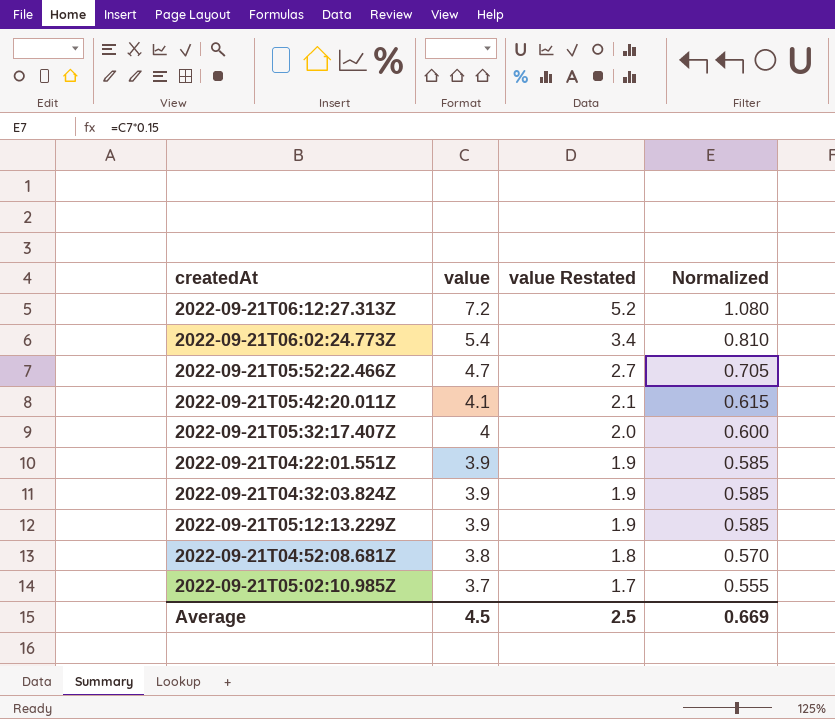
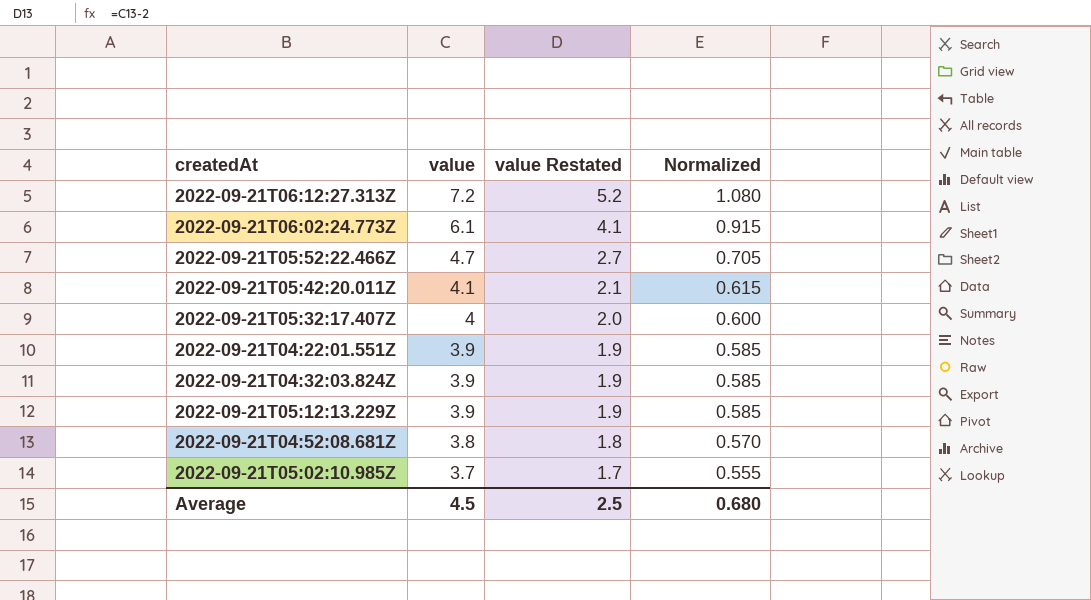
2022-09-21T06:02:24.773Z | value: 5.4 -> 6.1
2022-09-21T06:02:24.773Z | value Restated: 3.4 -> 4.1
2022-09-21T06:02:24.773Z | Normalized: 0.810 -> 0.915
Average | Normalized: 0.669 -> 0.680

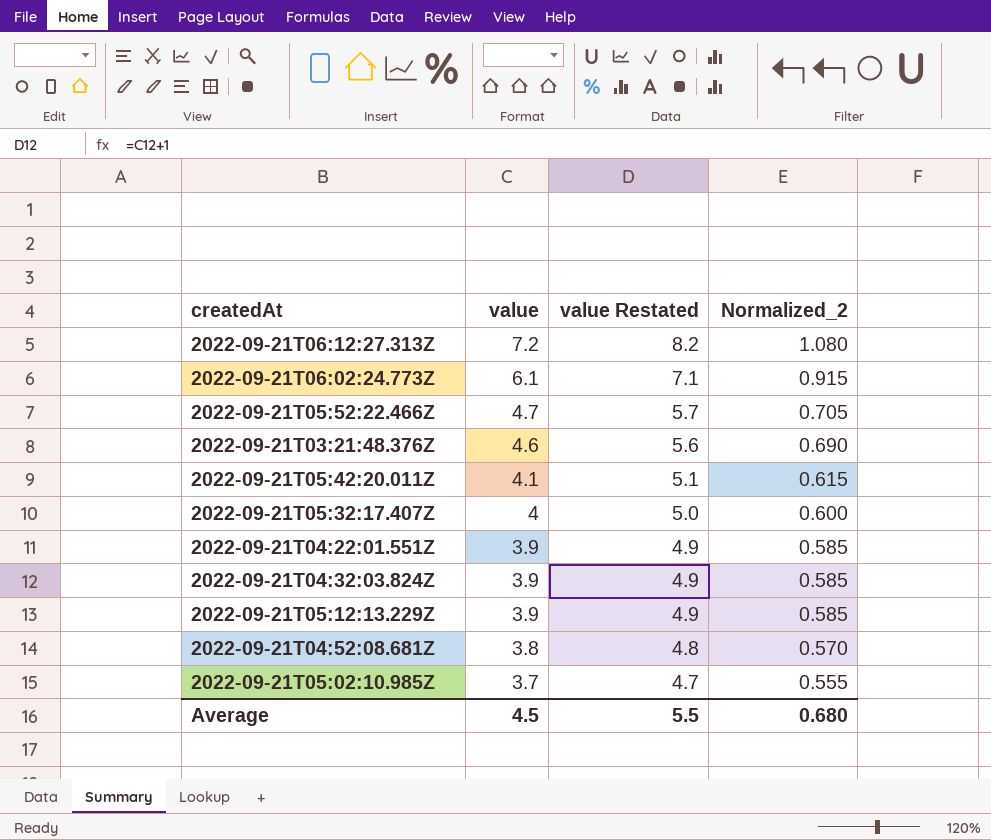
column value Restated | formula: [value] - 2 -> [value] + 1
column name: Normalized -> Normalized_2
row 2022-09-21T03:21:48.376Z: none -> 4.6 | 5.6 | 0.690
Average | value Restated: 2.5 -> 5.5

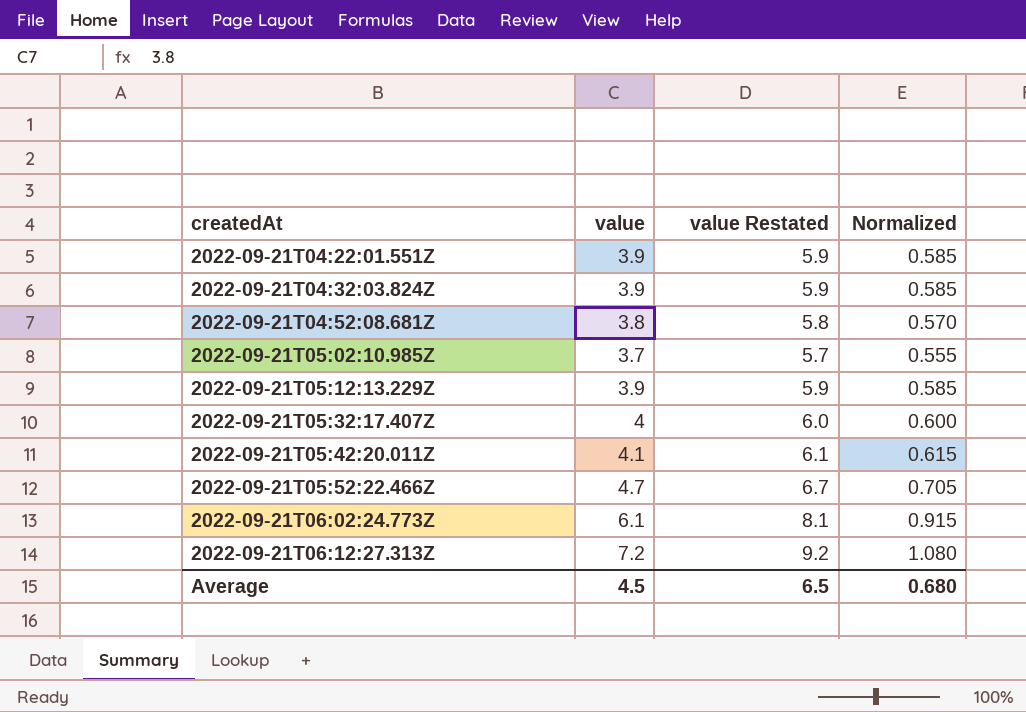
row order: value descending -> createdAt ascending
column value Restated | formula: [value] + 1 -> [value] + 2
column name: Normalized_2 -> Normalized
row 2022-09-21T03:21:48.376Z: 4.6 | 5.6 | 0.690 -> none
Average | value Restated: 5.5 -> 6.5

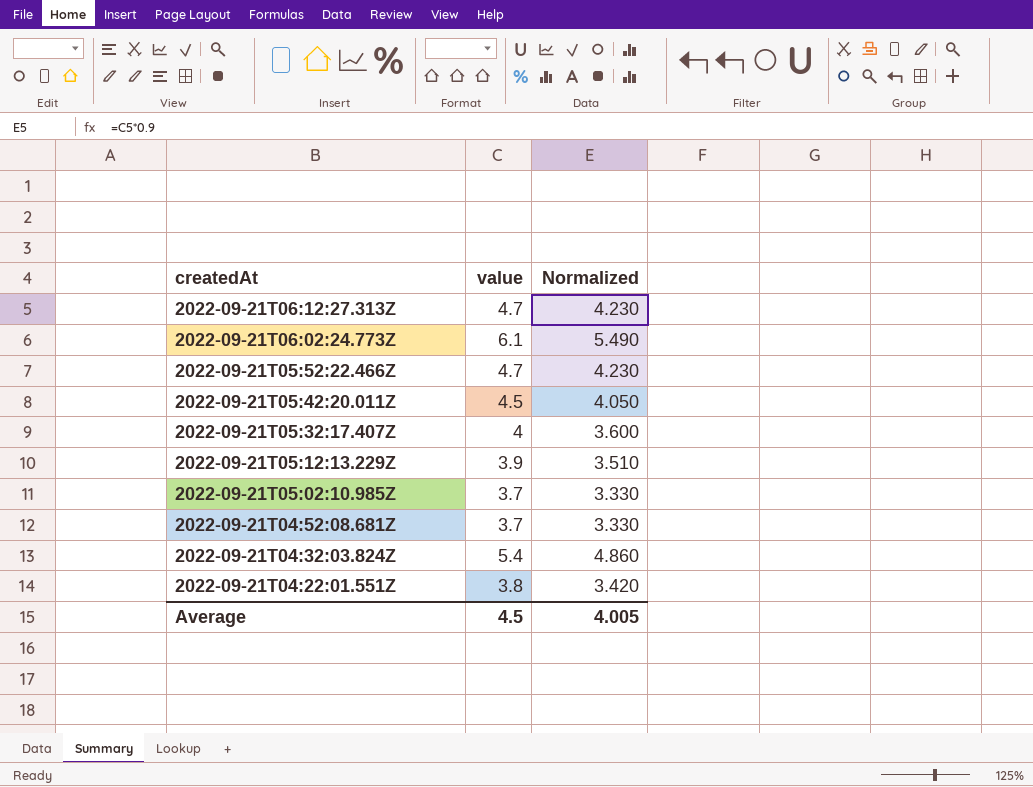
row order: createdAt ascending -> createdAt descending
column value Restated | formula: [value] + 2 -> none
column Normalized | formula: [value] * 0.15 -> [value] * 0.9
2022-09-21T06:12:27.313Z | value: 7.2 -> 4.7
2022-09-21T05:42:20.011Z | value: 4.1 -> 4.5
2022-09-21T04:52:08.681Z | value: 3.8 -> 3.7
2022-09-21T04:32:03.824Z | value: 3.9 -> 5.4
2022-09-21T04:22:01.551Z | value: 3.9 -> 3.8
Average | Normalized: 0.680 -> 4.005

